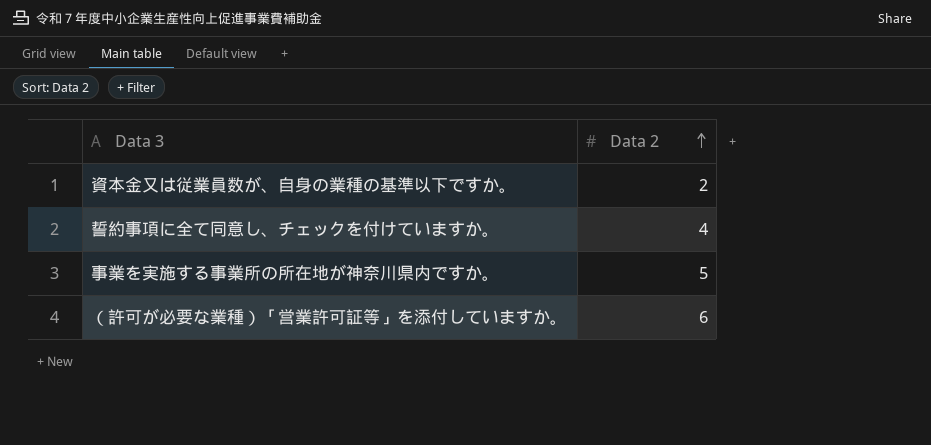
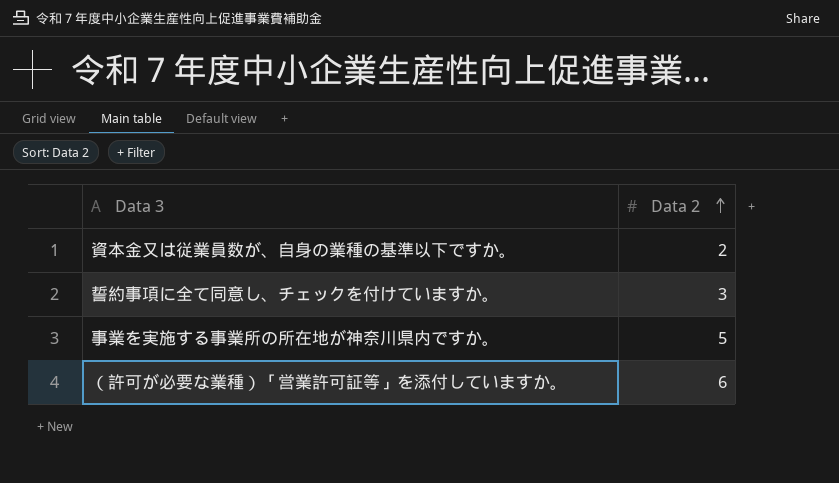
誓約事項に全て同意し、チェックを付けていますか。 | Data 2: 4 -> 3

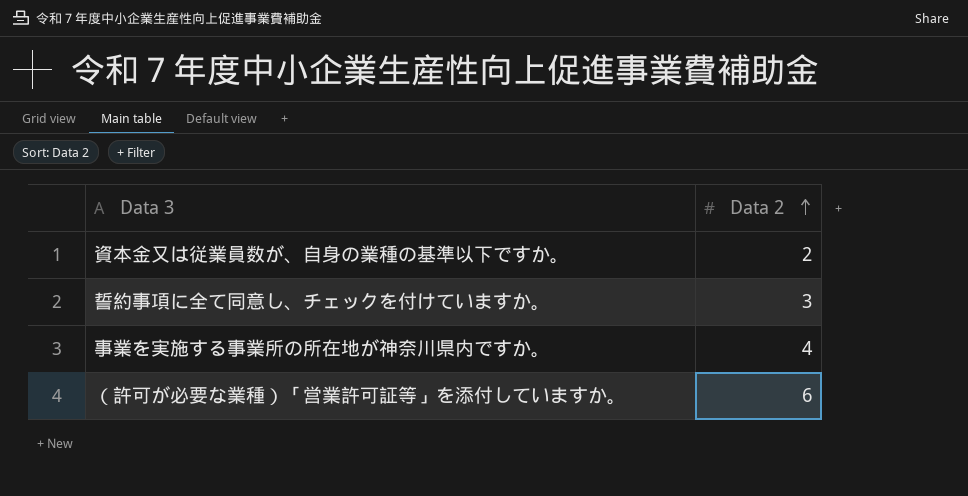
事業を実施する事業所の所在地が神奈川県内ですか。 | Data 2: 5 -> 4

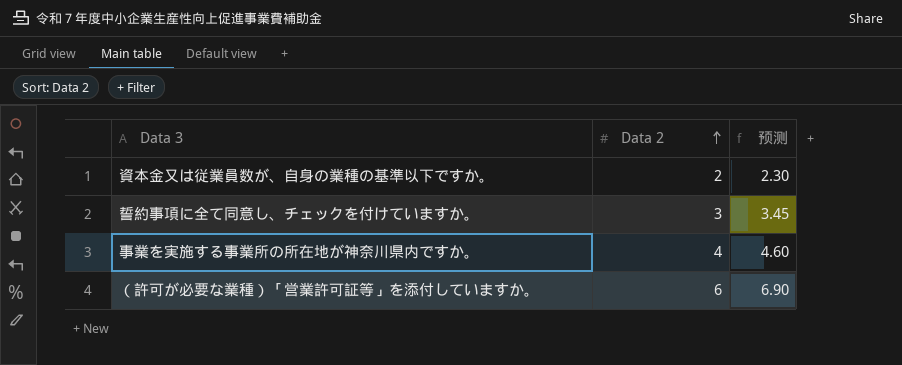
column 预测 | formula: none -> [Data 2] * 1.15

